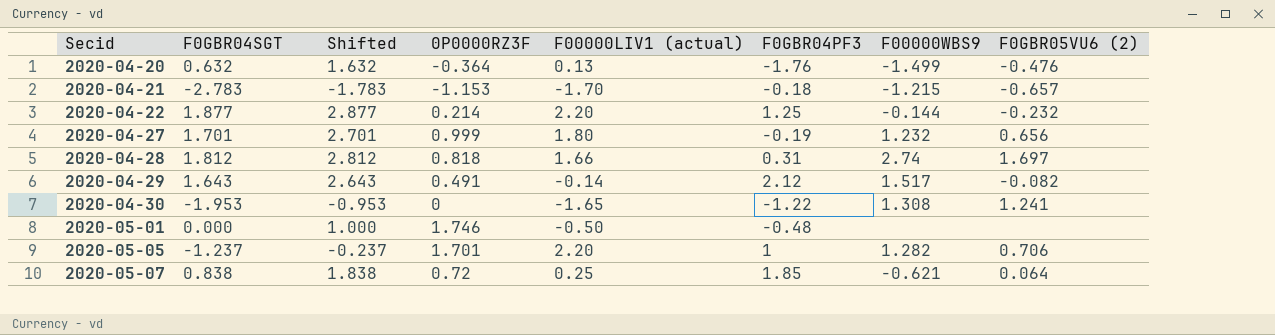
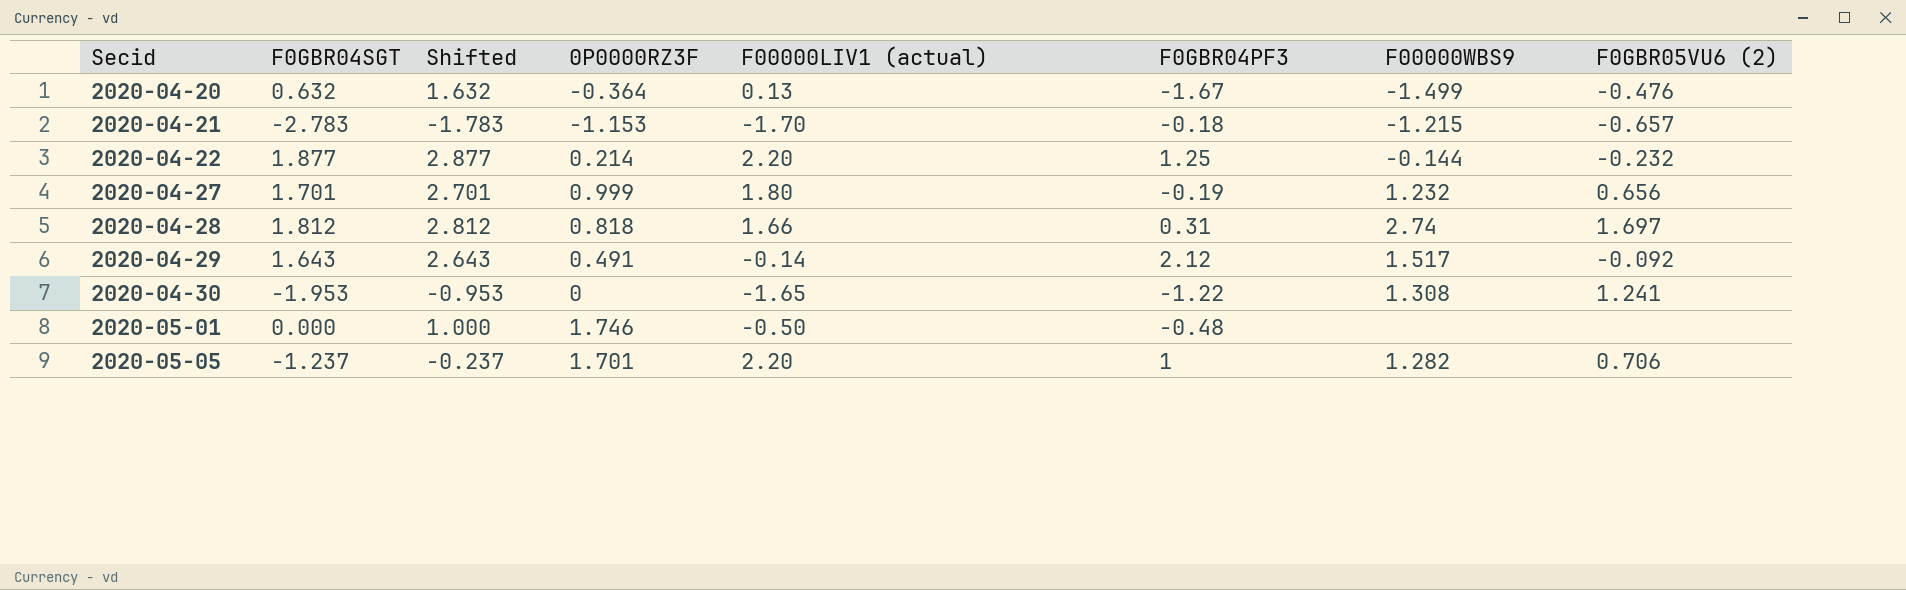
row 2020-05-07: 0.838 | 1.838 | 0.72 | 0.25 | 1.85 | -0.621 | 0.064 -> none
2020-04-20 | F0GBR04PF3: -1.76 -> -1.67
2020-04-29 | F0GBR05VU6 (2): -0.082 -> -0.092

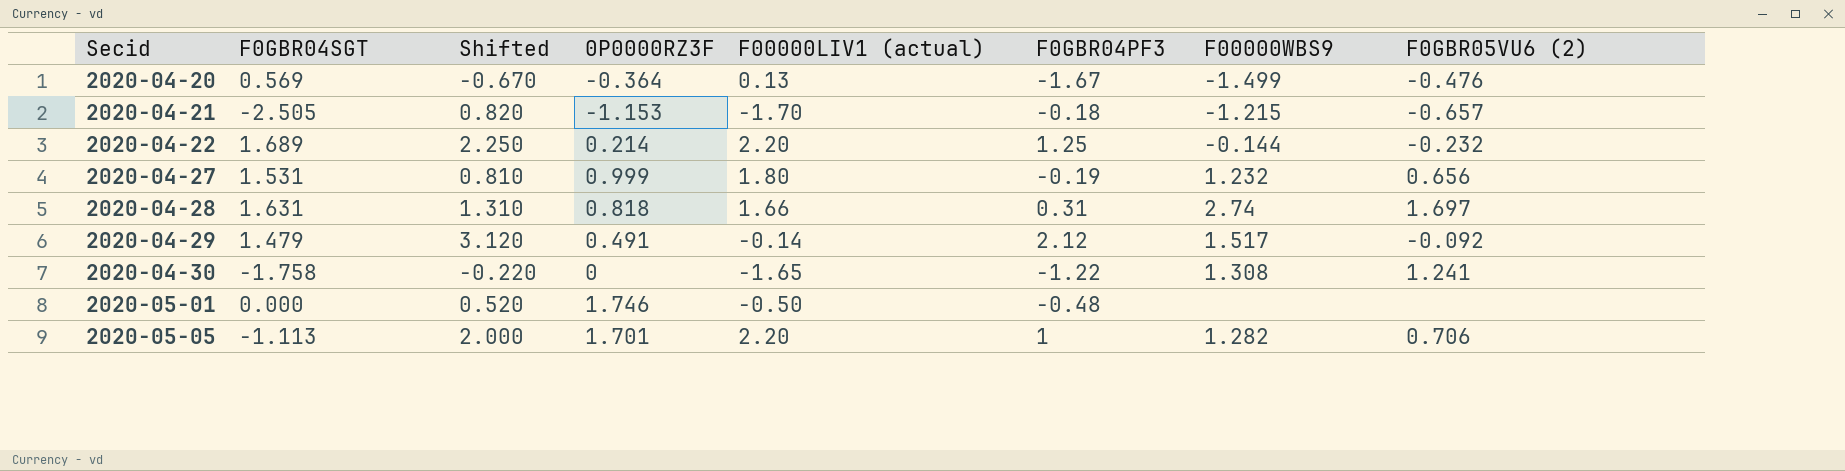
column Shifted | formula: [F0GBR04SGT] + 1 -> [F0GBR04PF3] + 1
2020-04-20 | F0GBR04SGT: 0.632 -> 0.569
2020-04-21 | F0GBR04SGT: -2.783 -> -2.505
2020-04-22 | F0GBR04SGT: 1.877 -> 1.689
2020-04-27 | F0GBR04SGT: 1.701 -> 1.531
2020-04-28 | F0GBR04SGT: 1.812 -> 1.631
2020-04-29 | F0GBR04SGT: 1.643 -> 1.479
2020-04-30 | F0GBR04SGT: -1.953 -> -1.758
2020-05-05 | F0GBR04SGT: -1.237 -> -1.113

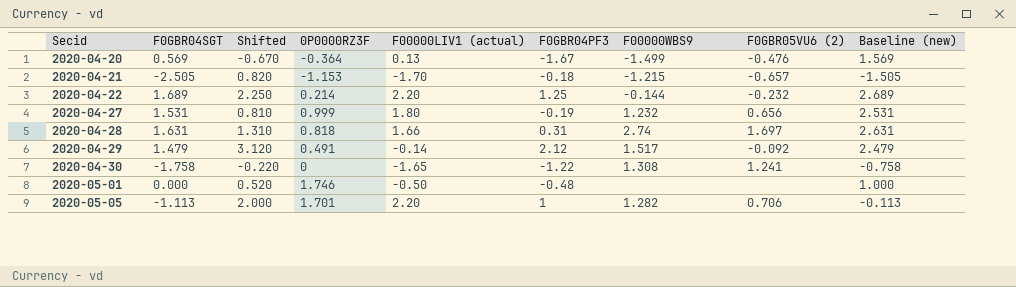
column Baseline (new) | formula: none -> [F0GBR04SGT] + 1

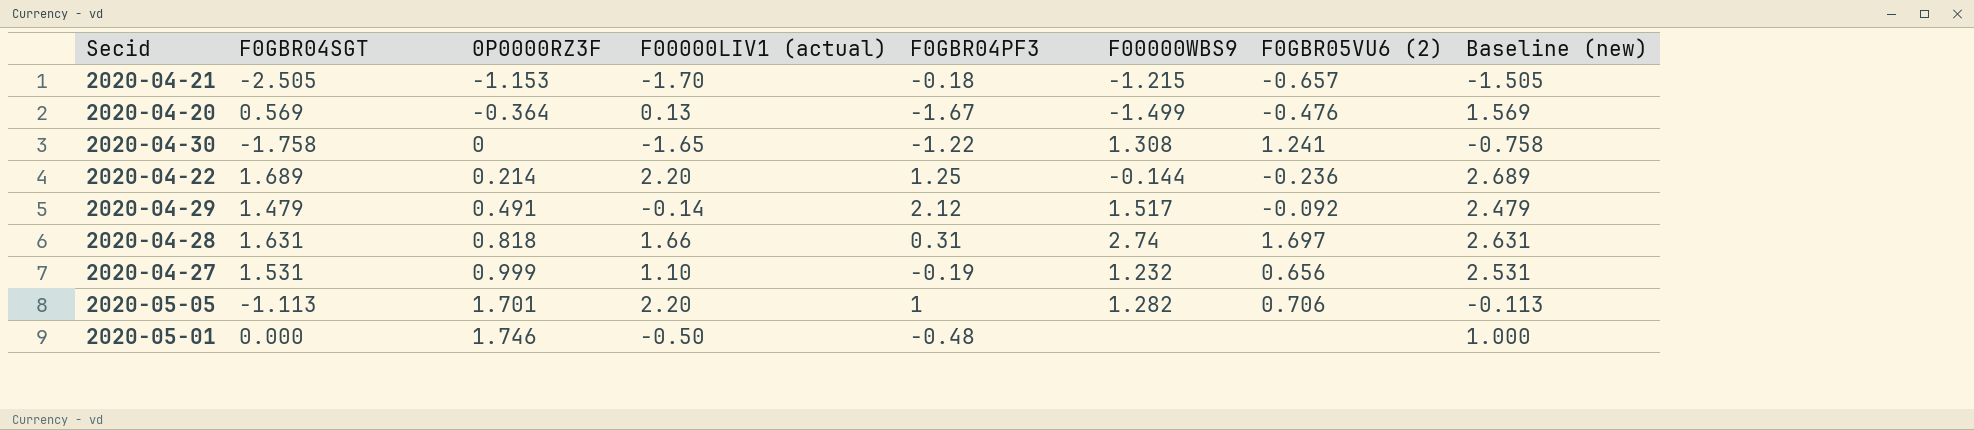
row order: Secid ascending -> 0P0000RZ3F ascending
column Shifted | formula: [F0GBR04PF3] + 1 -> none
2020-04-22 | F0GBR05VU6 (2): -0.232 -> -0.236
2020-04-27 | F00000LIV1 (actual): 1.80 -> 1.10

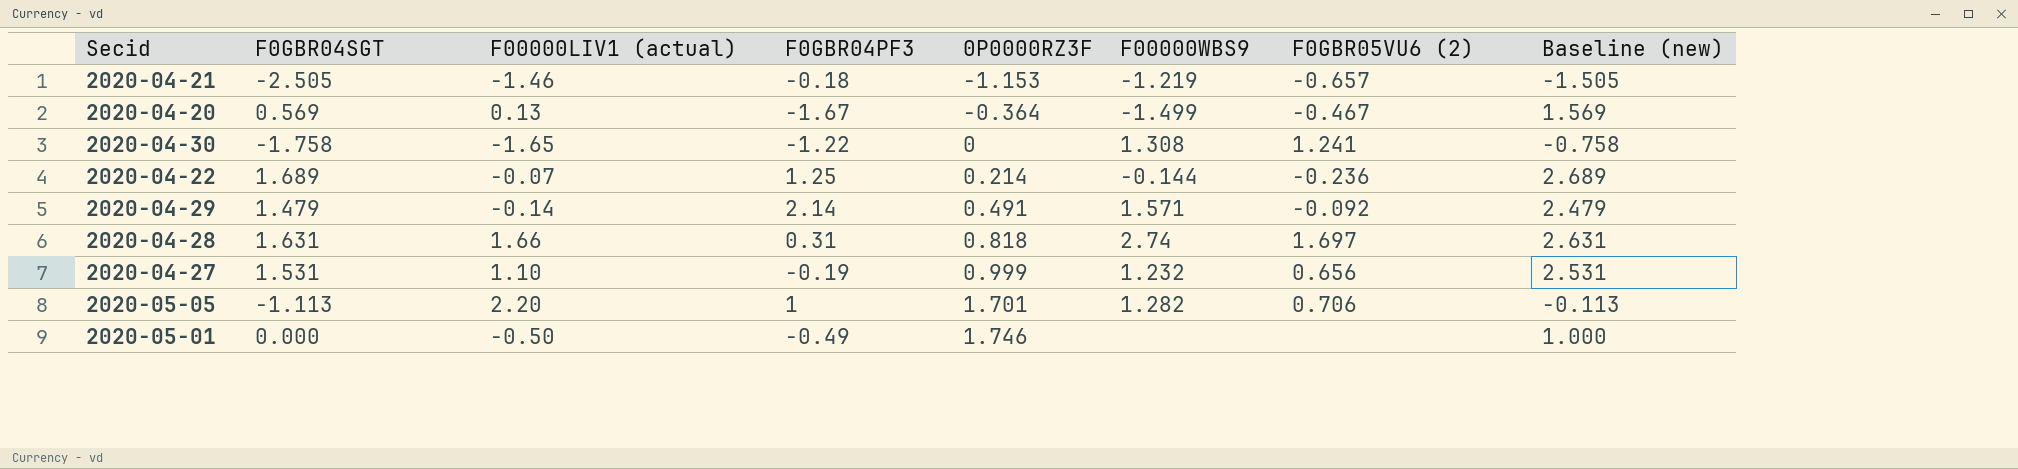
column 0P0000RZ3F | position: 3 -> 5
2020-04-21 | F00000LIV1 (actual): -1.70 -> -1.46
2020-04-21 | F00000WBS9: -1.215 -> -1.219
2020-04-20 | F0GBR05VU6 (2): -0.476 -> -0.467
2020-04-22 | F00000LIV1 (actual): 2.20 -> -0.07
2020-04-29 | F0GBR04PF3: 2.12 -> 2.14
2020-04-29 | F00000WBS9: 1.517 -> 1.571
2020-05-01 | F0GBR04PF3: -0.48 -> -0.49

